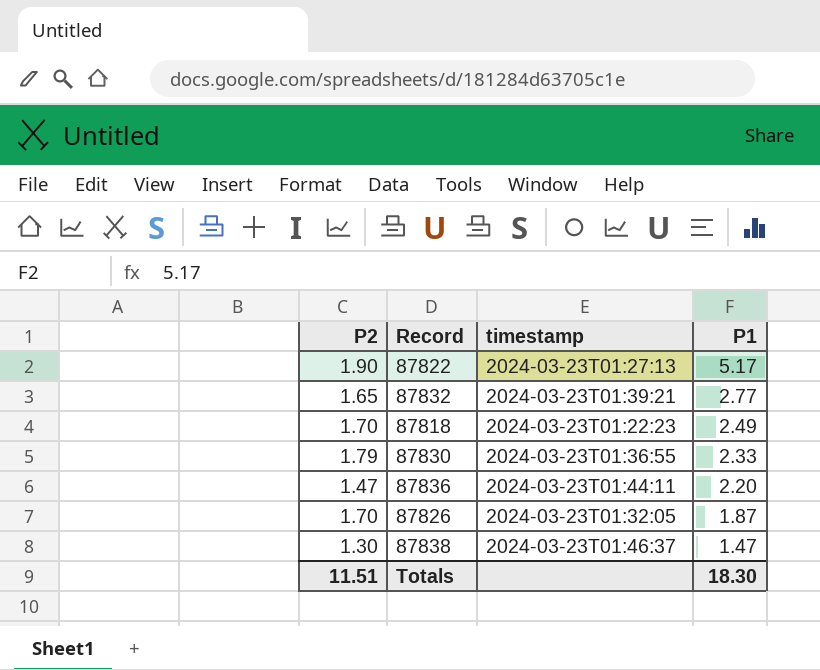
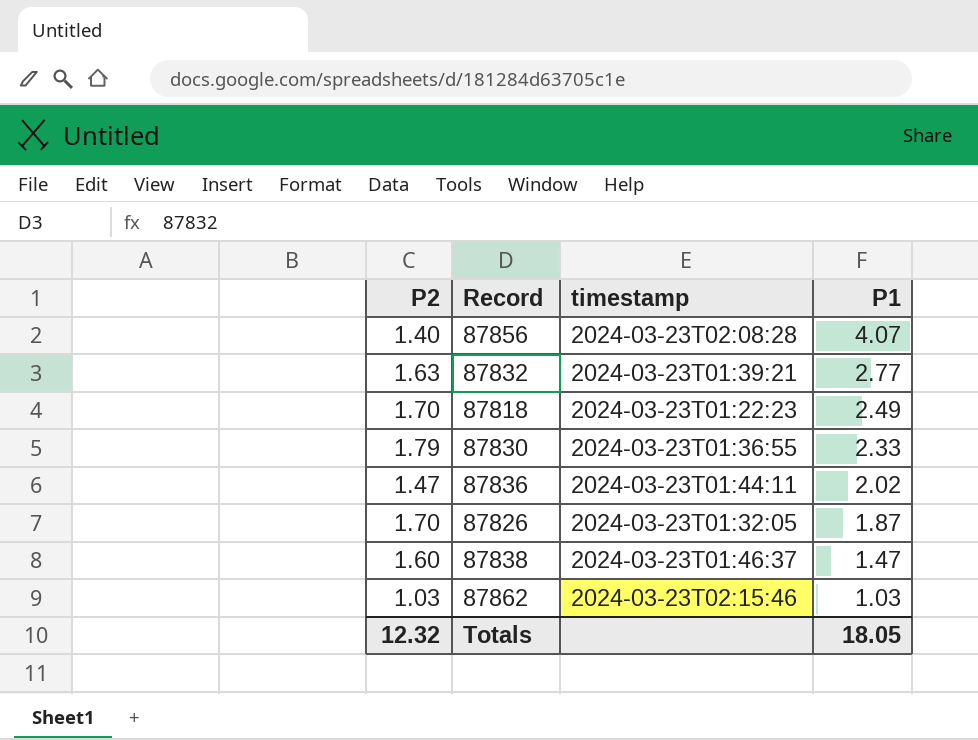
row 87822: 1.90 | 2024-03-23T01:27:13 | 5.17 -> none
row 87856: none -> 1.40 | 2024-03-23T02:08:28 | 4.07
87832 | P2: 1.65 -> 1.63
87836 | P1: 2.20 -> 2.02
87838 | P2: 1.30 -> 1.60
row 87862: none -> 1.03 | 2024-03-23T02:15:46 | 1.03
Totals | P2: 11.51 -> 12.32
Totals | P1: 18.30 -> 18.05

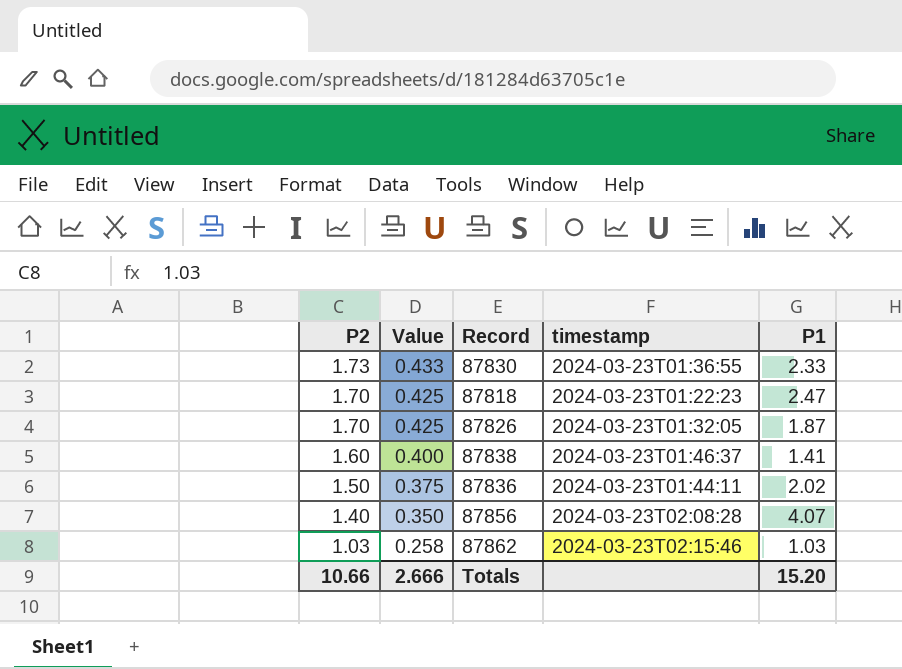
row order: P1 descending -> P2 descending
column Value | formula: none -> [P2] * 0.25
row 87832: 1.63 | 2024-03-23T01:39:21 | 2.77 -> none
87830 | P2: 1.79 -> 1.73
87818 | P1: 2.49 -> 2.47
87838 | P1: 1.47 -> 1.41
87836 | P2: 1.47 -> 1.50
Totals | P2: 12.32 -> 10.66
Totals | P1: 18.05 -> 15.20

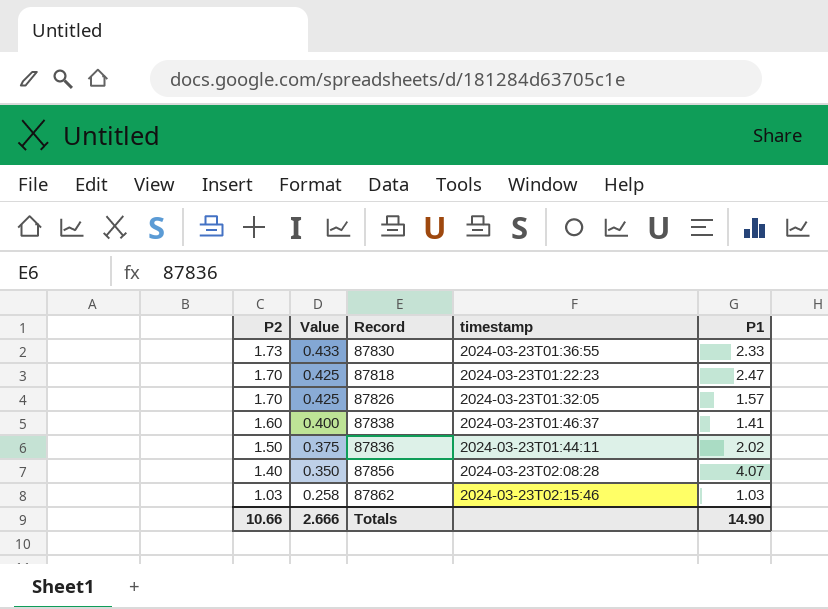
87826 | P1: 1.87 -> 1.57
Totals | P1: 15.20 -> 14.90

